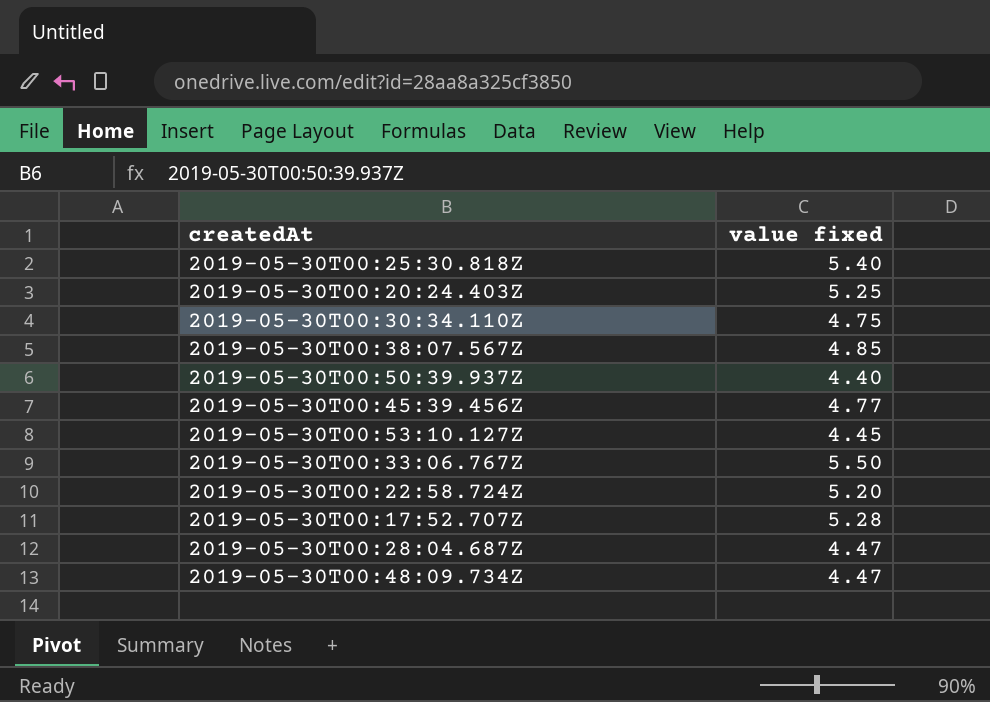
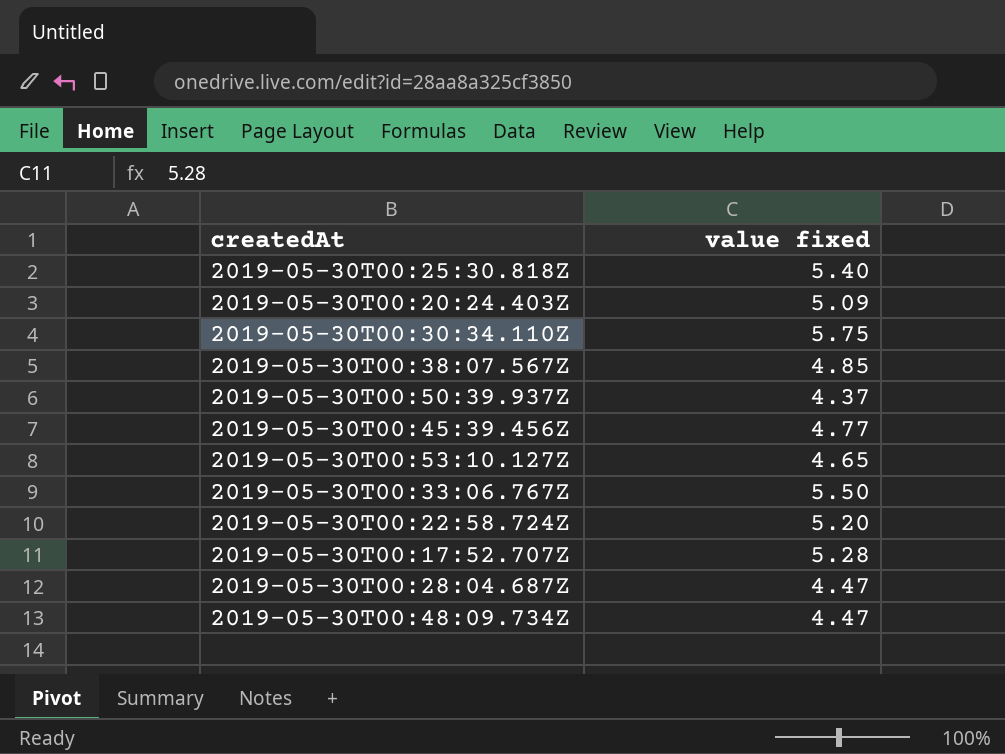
2019-05-30T00:20:24.403Z | value fixed: 5.25 -> 5.09
2019-05-30T00:30:34.110Z | value fixed: 4.75 -> 5.75
2019-05-30T00:50:39.937Z | value fixed: 4.40 -> 4.37
2019-05-30T00:53:10.127Z | value fixed: 4.45 -> 4.65

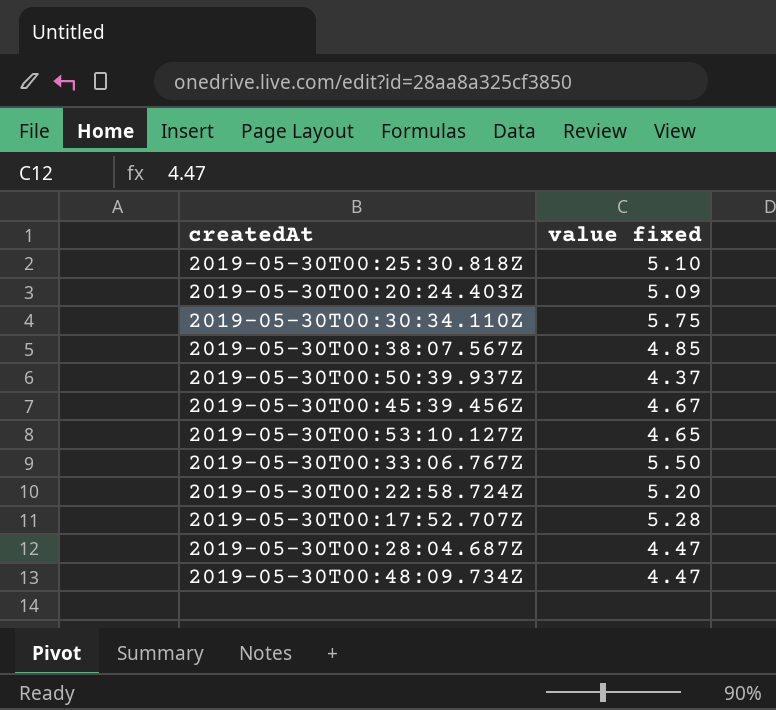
2019-05-30T00:25:30.818Z | value fixed: 5.40 -> 5.10
2019-05-30T00:45:39.456Z | value fixed: 4.77 -> 4.67

